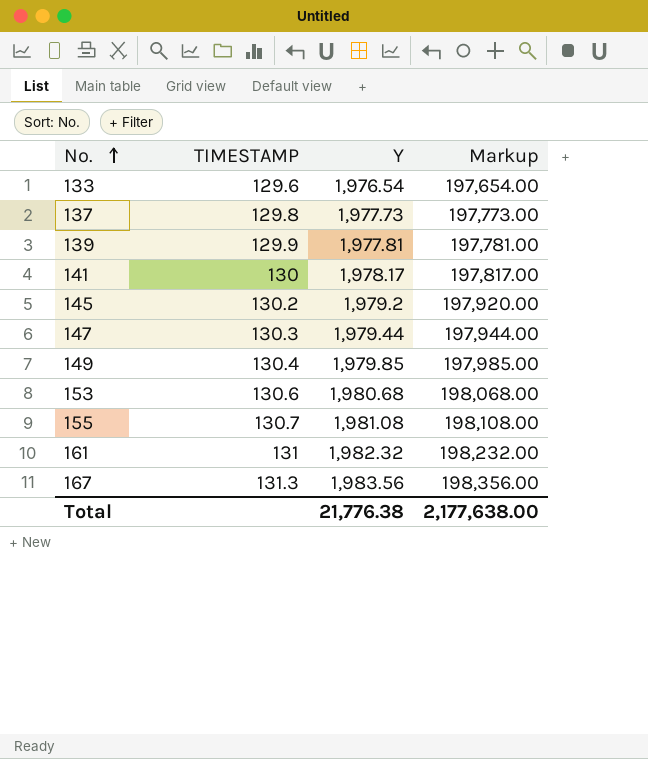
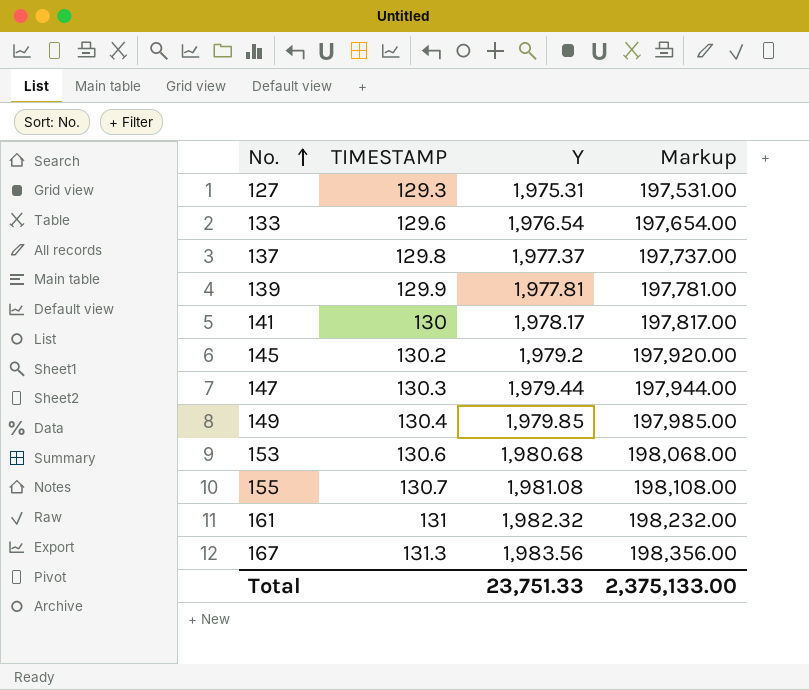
row 127: none -> 129.3 | 1,975.31 | 197,531.00
137 | Y: 1,977.73 -> 1,977.37
137 | Markup: 197,773.00 -> 197,737.00
Total | Y: 21,776.38 -> 23,751.33
Total | Markup: 2,177,638.00 -> 2,375,133.00

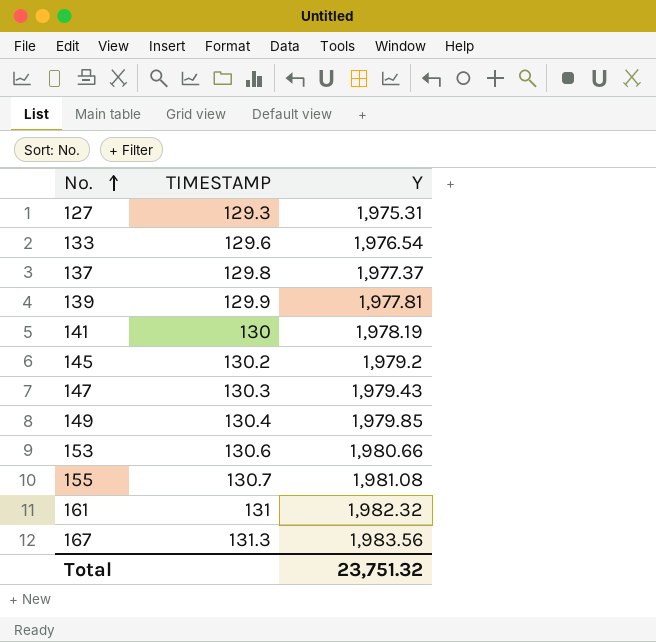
column Markup | formula: [Y] * 100 -> none
141 | Y: 1,978.17 -> 1,978.19
147 | Y: 1,979.44 -> 1,979.43
153 | Y: 1,980.68 -> 1,980.66
Total | Y: 23,751.33 -> 23,751.32

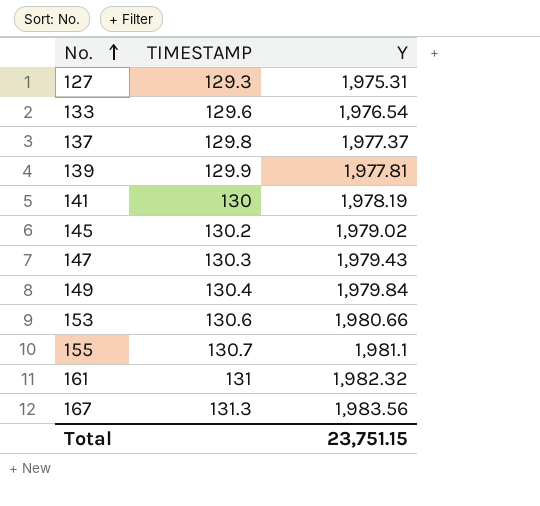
145 | Y: 1,979.2 -> 1,979.02
149 | Y: 1,979.85 -> 1,979.84
155 | Y: 1,981.08 -> 1,981.1
Total | Y: 23,751.32 -> 23,751.15

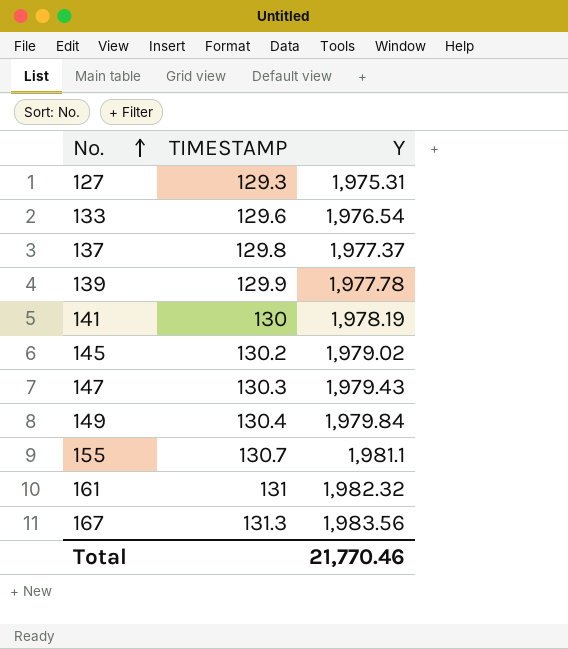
row 153: 130.6 | 1,980.66 -> none
139 | Y: 1,977.81 -> 1,977.78
Total | Y: 23,751.15 -> 21,770.46

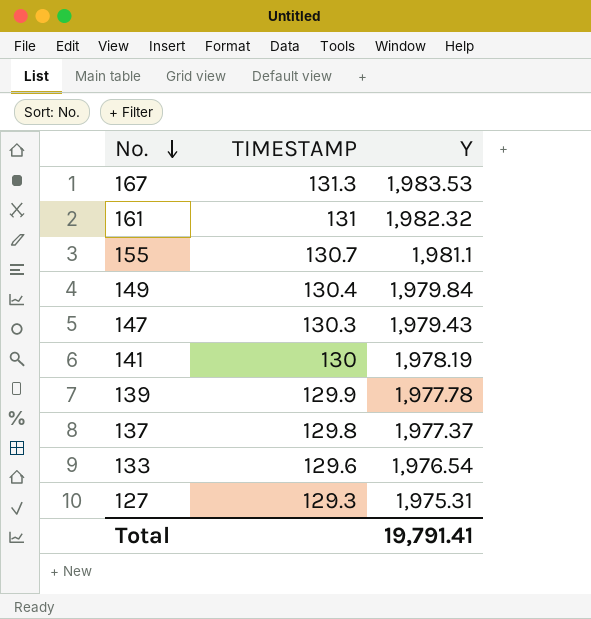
row order: No. ascending -> No. descending
row 145: 130.2 | 1,979.02 -> none
167 | Y: 1,983.56 -> 1,983.53
Total | Y: 21,770.46 -> 19,791.41

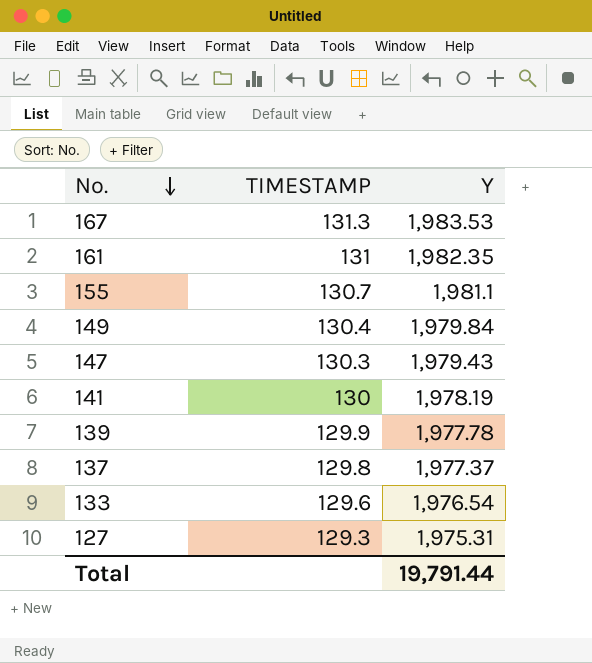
161 | Y: 1,982.32 -> 1,982.35
Total | Y: 19,791.41 -> 19,791.44

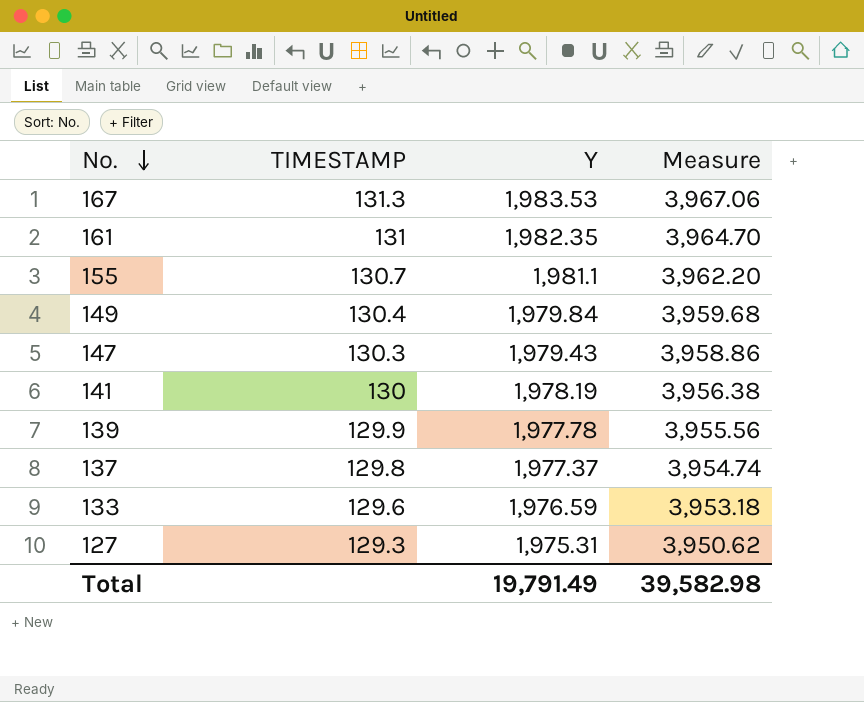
column Measure | formula: none -> [Y] * 2
133 | Y: 1,976.54 -> 1,976.59
Total | Y: 19,791.44 -> 19,791.49

